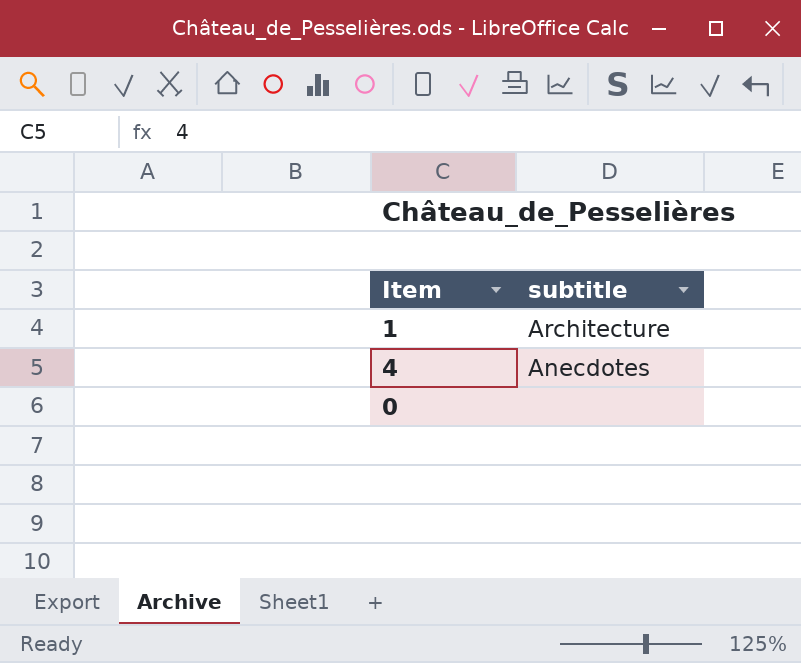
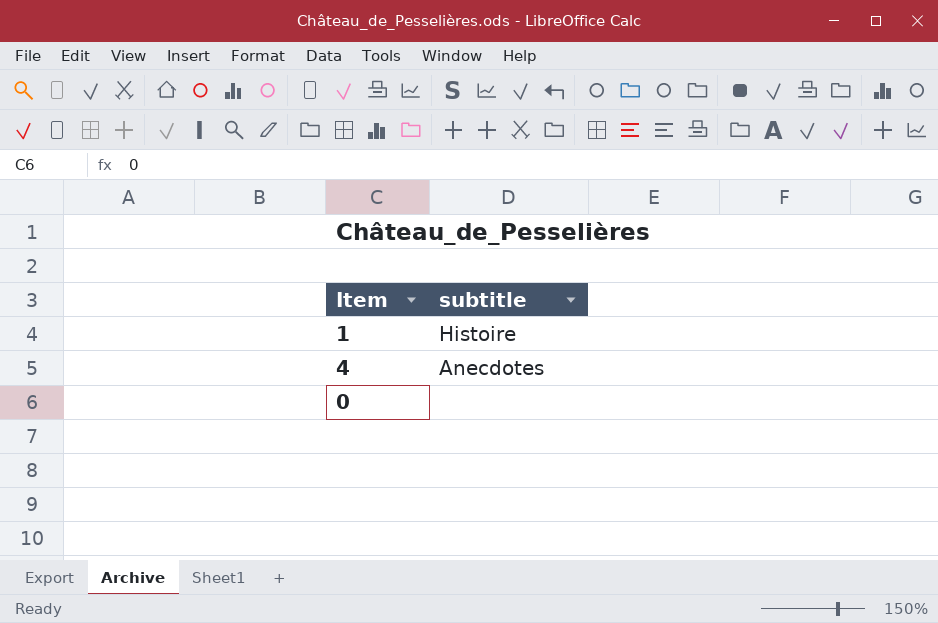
1 | subtitle: Architecture -> Histoire

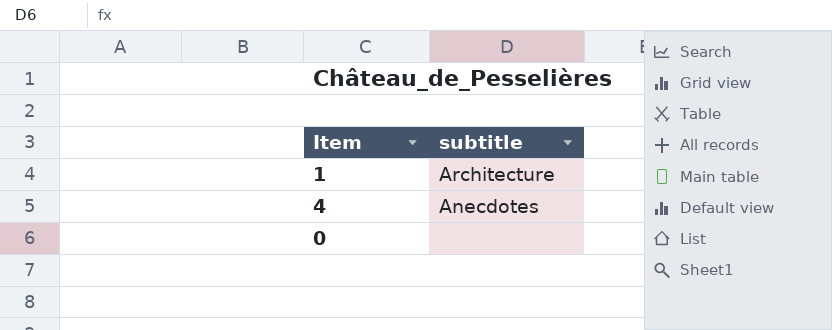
1 | subtitle: Histoire -> Architecture

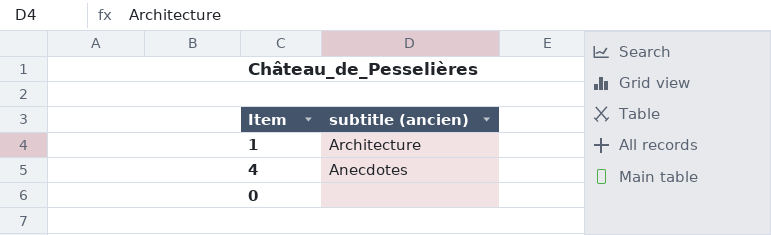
column name: subtitle -> subtitle (ancien)

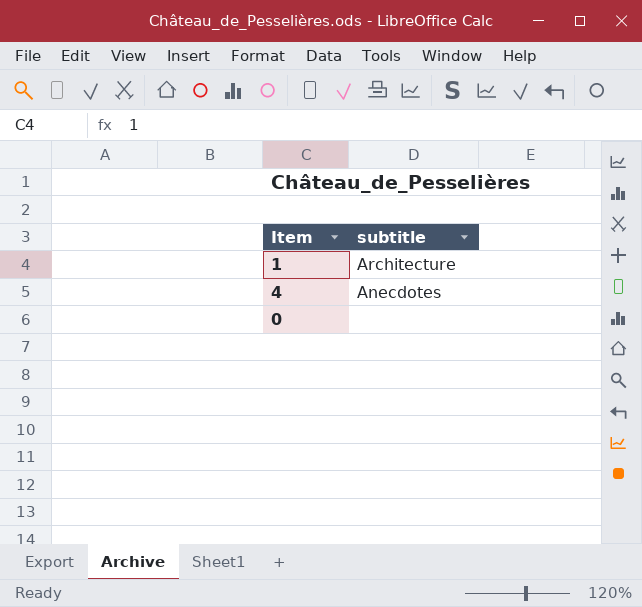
column name: subtitle (ancien) -> subtitle

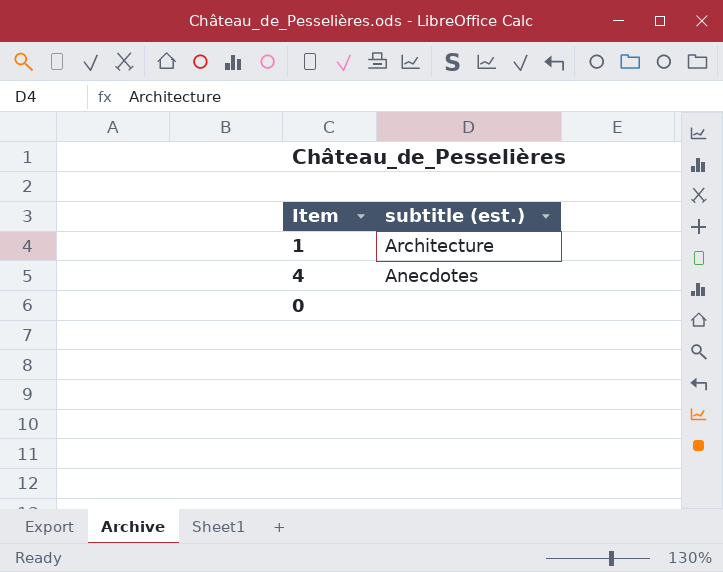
column name: subtitle -> subtitle (est.)

